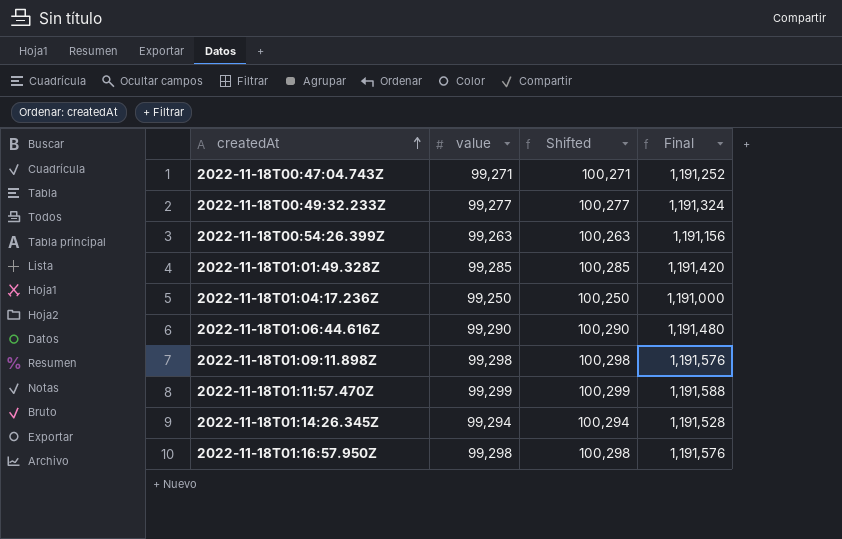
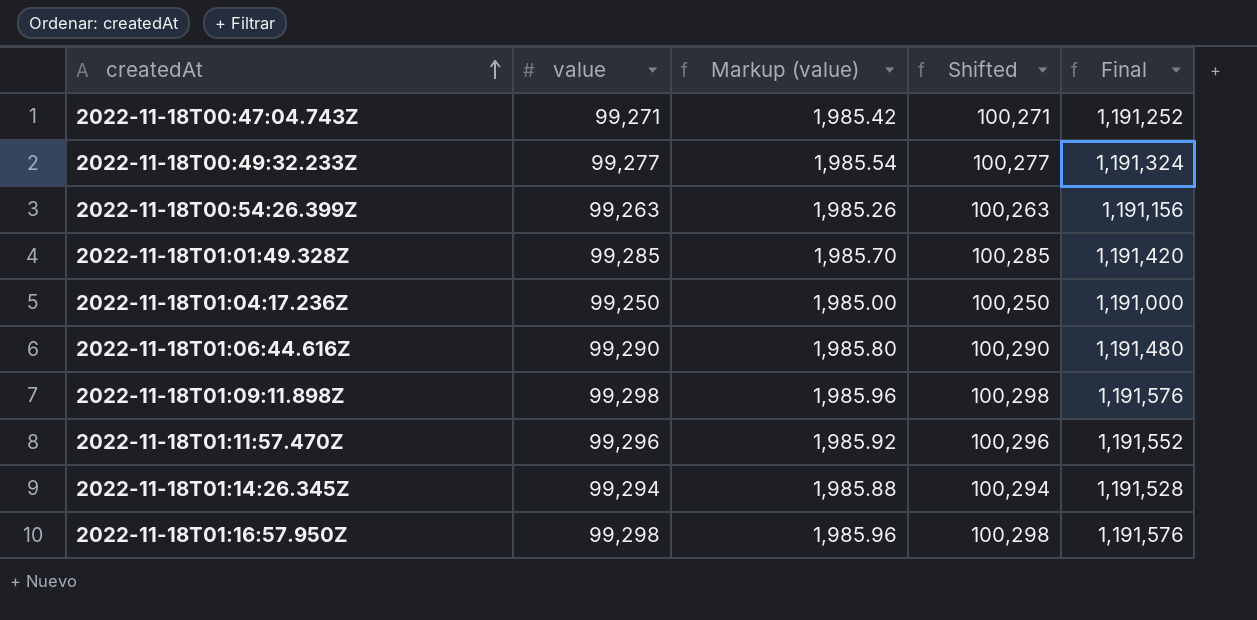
column Markup (value) | formula: none -> [value] * 0.02
2022-11-18T01:11:57.470Z | value: 99,299 -> 99,296
2022-11-18T01:11:57.470Z | Shifted: 100,299 -> 100,296
2022-11-18T01:11:57.470Z | Final: 1,191,588 -> 1,191,552

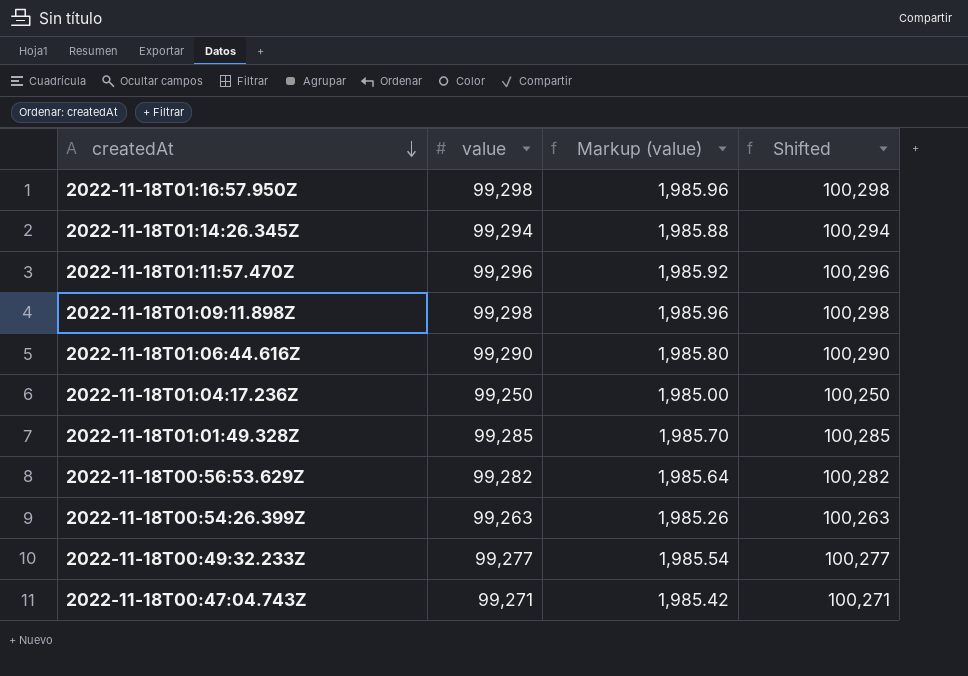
row order: createdAt ascending -> createdAt descending
column Final | formula: [value] * 12 -> none
row 2022-11-18T00:56:53.629Z: none -> 99,282 | 1,985.64 | 100,282

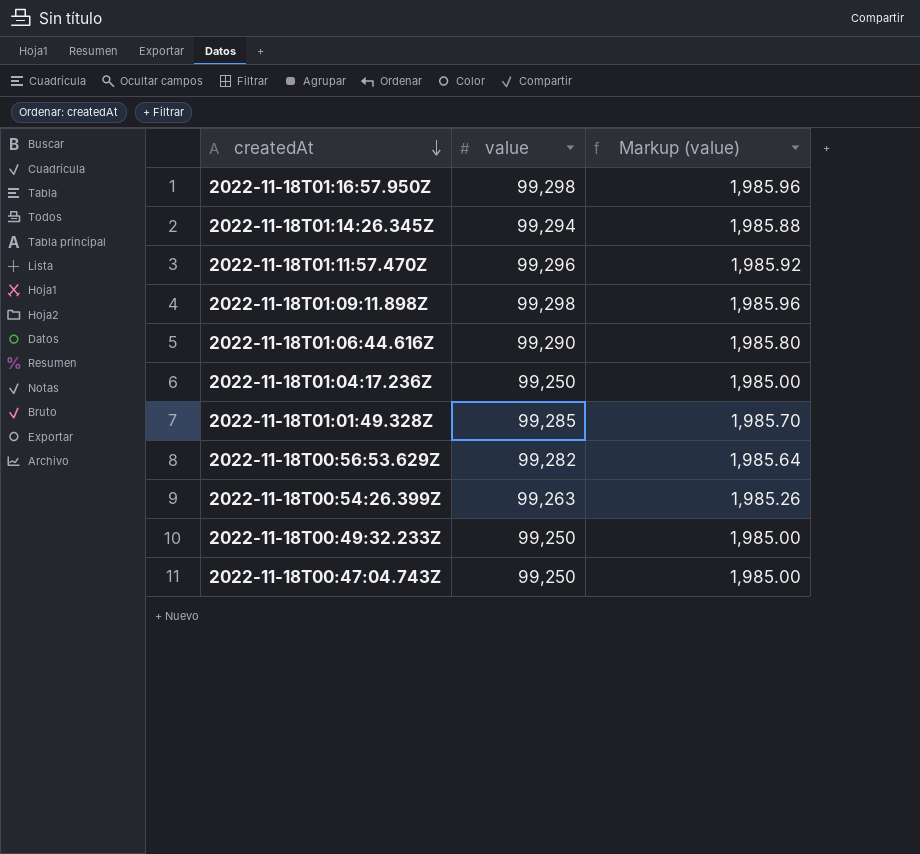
column Shifted | formula: [value] + 1000 -> none
2022-11-18T00:49:32.233Z | value: 99,277 -> 99,250
2022-11-18T00:49:32.233Z | Markup (value): 1,985.54 -> 1,985.00
2022-11-18T00:47:04.743Z | value: 99,271 -> 99,250
2022-11-18T00:47:04.743Z | Markup (value): 1,985.42 -> 1,985.00

